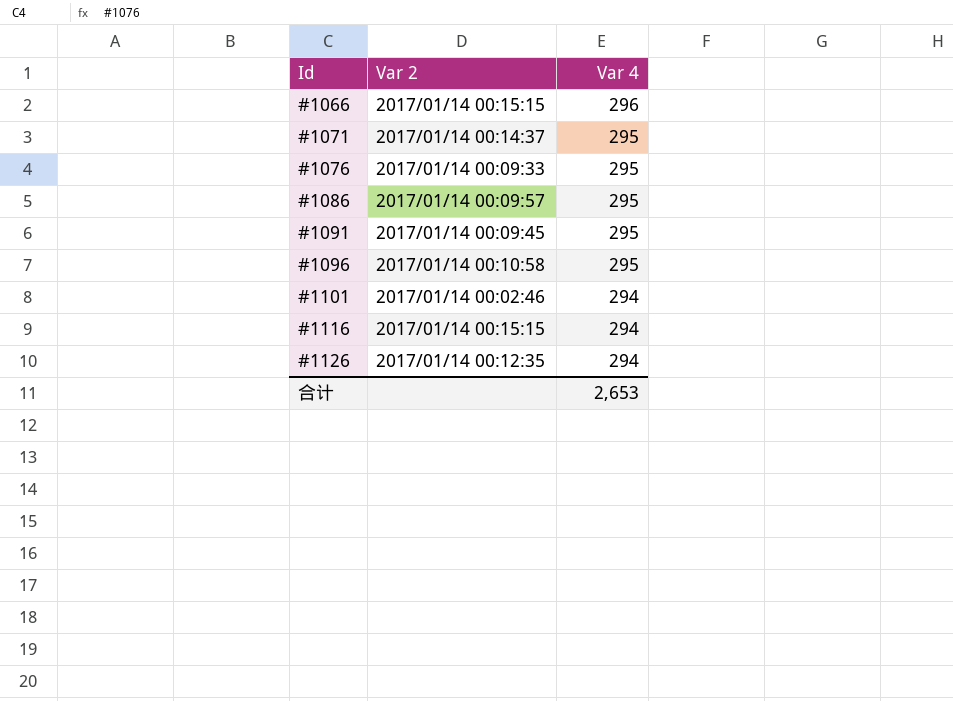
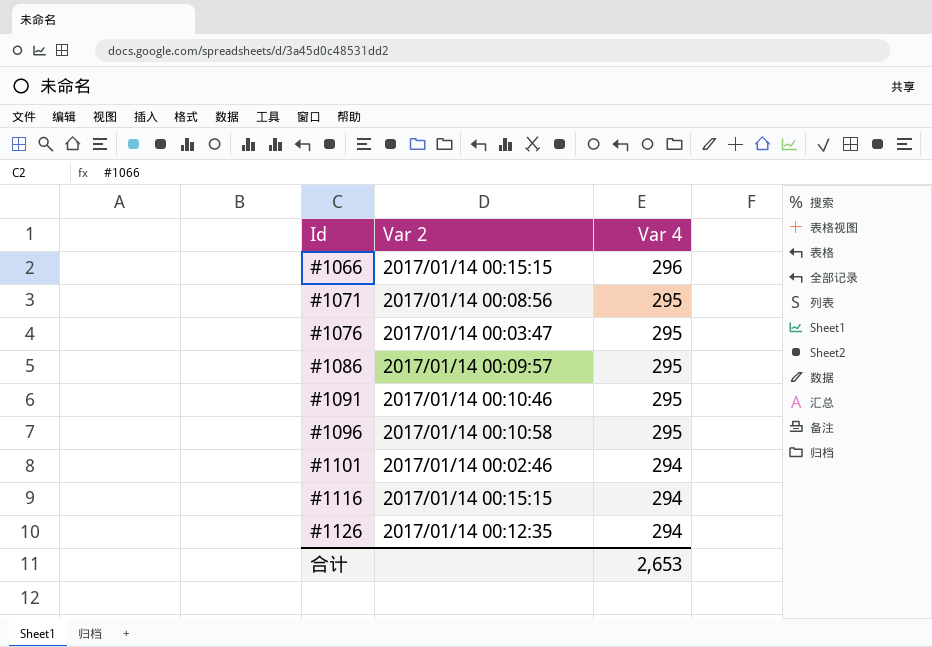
#1071 | Var 2: 2017/01/14 00:14:37 -> 2017/01/14 00:08:56
#1076 | Var 2: 2017/01/14 00:09:33 -> 2017/01/14 00:03:47
#1091 | Var 2: 2017/01/14 00:09:45 -> 2017/01/14 00:10:46

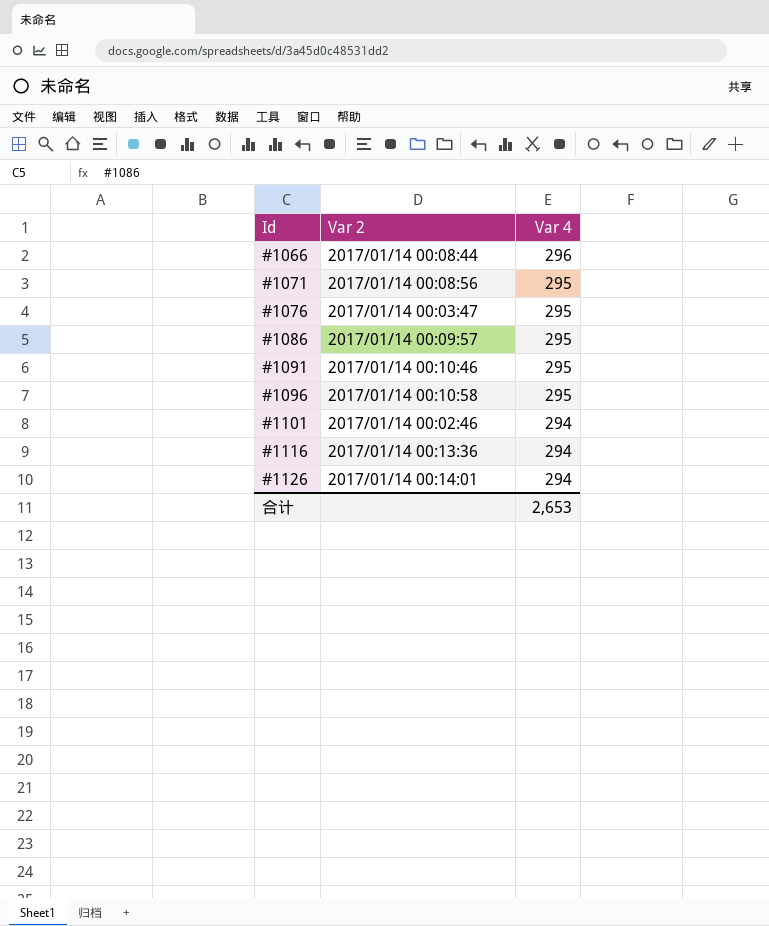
#1066 | Var 2: 2017/01/14 00:15:15 -> 2017/01/14 00:08:44
#1116 | Var 2: 2017/01/14 00:15:15 -> 2017/01/14 00:13:36
#1126 | Var 2: 2017/01/14 00:12:35 -> 2017/01/14 00:14:01

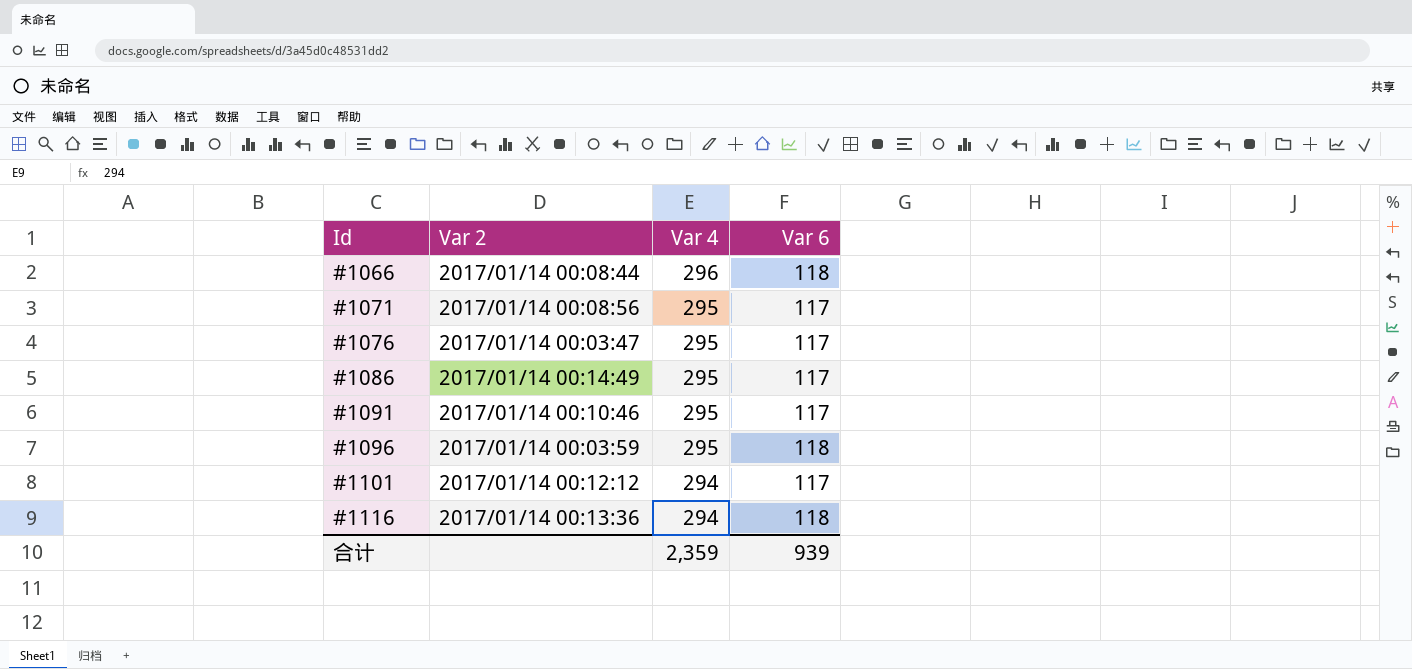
column Var 6 | position: none -> 4
row #1126: 2017/01/14 00:14:01 | 294 -> none
#1086 | Var 2: 2017/01/14 00:09:57 -> 2017/01/14 00:14:49
#1096 | Var 2: 2017/01/14 00:10:58 -> 2017/01/14 00:03:59
#1101 | Var 2: 2017/01/14 00:02:46 -> 2017/01/14 00:12:12
合计 | Var 4: 2,653 -> 2,359

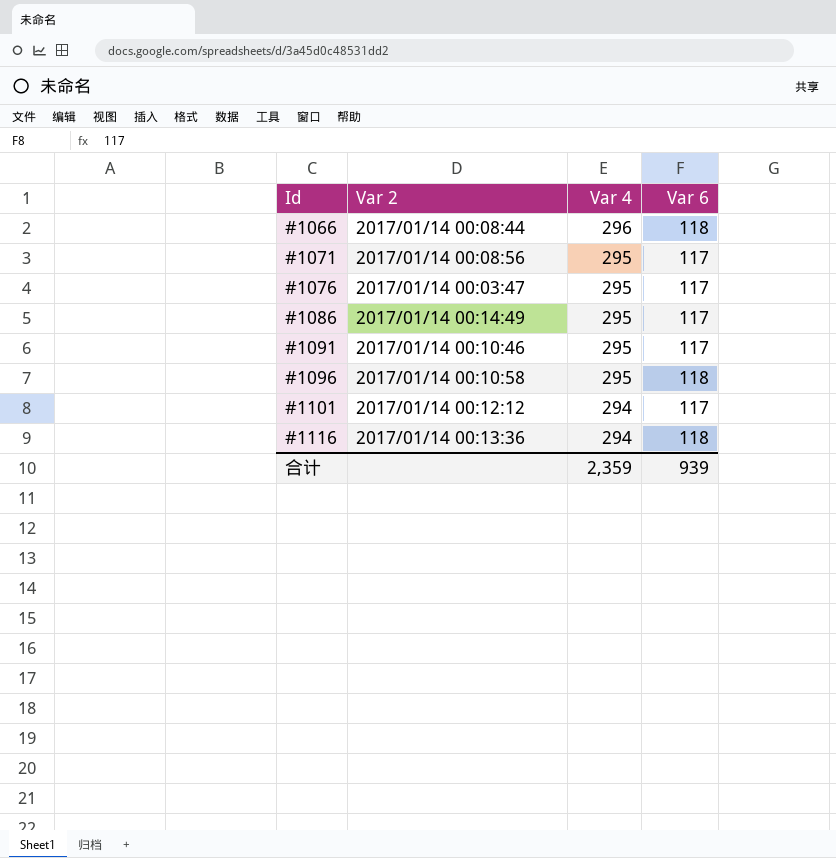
#1096 | Var 2: 2017/01/14 00:03:59 -> 2017/01/14 00:10:58

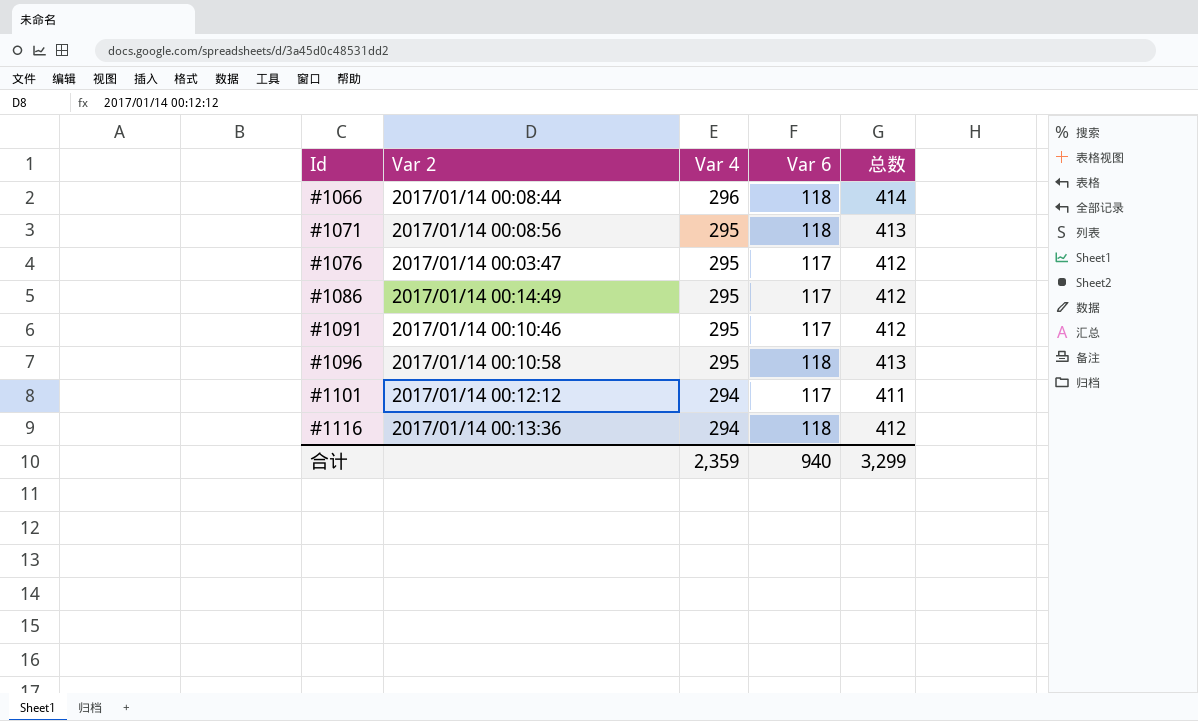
column 总数 | formula: none -> [Var 4] + [Var 6]
#1071 | Var 6: 117 -> 118
合计 | Var 6: 939 -> 940

